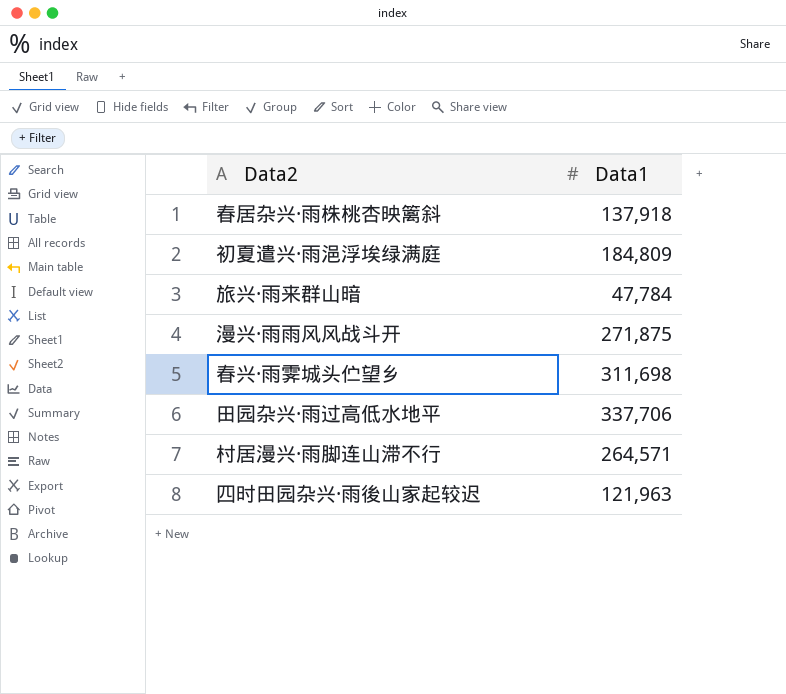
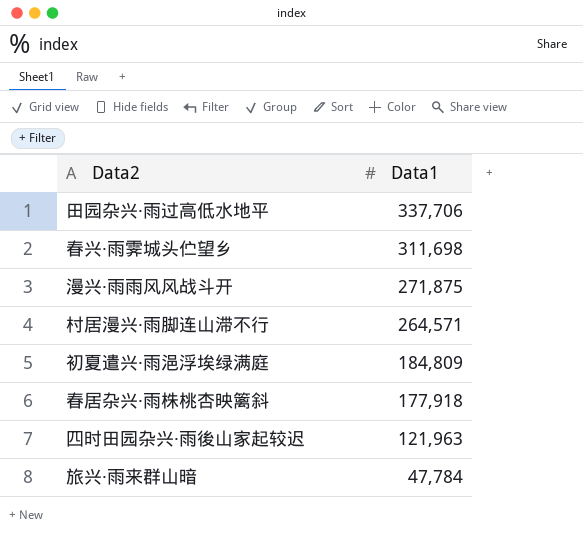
row order: none -> Data1 descending
春居杂兴·雨株桃杏映篱斜 | Data1: 137,918 -> 177,918

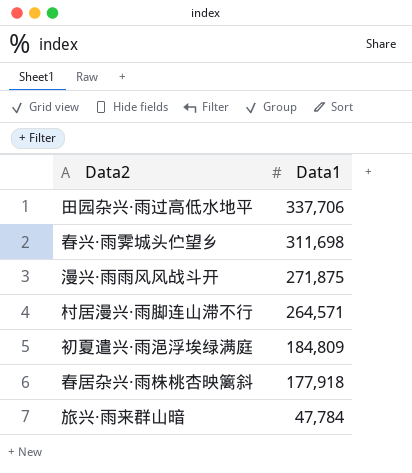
row 四时田园杂兴·雨後山家起较迟: 121,963 -> none

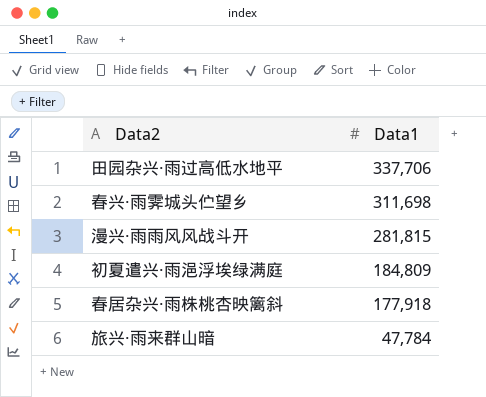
row 村居漫兴·雨脚连山滞不行: 264,571 -> none
漫兴·雨雨风风战斗开 | Data1: 271,875 -> 281,815

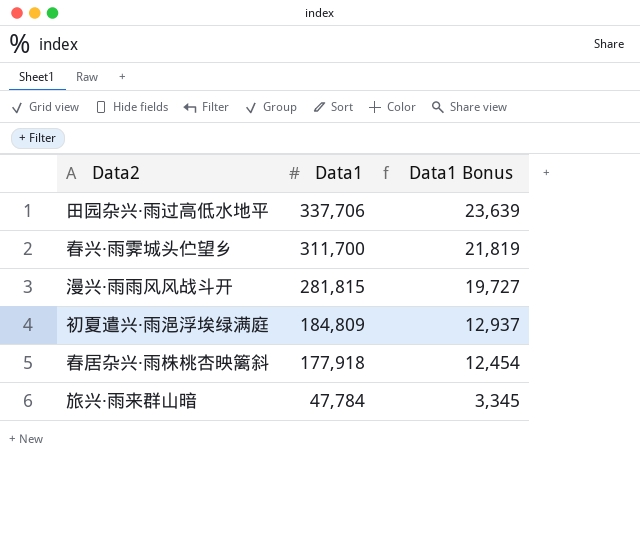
column Data1 Bonus | formula: none -> [Data1] * 0.07
春兴·雨霁城头伫望乡 | Data1: 311,698 -> 311,700

